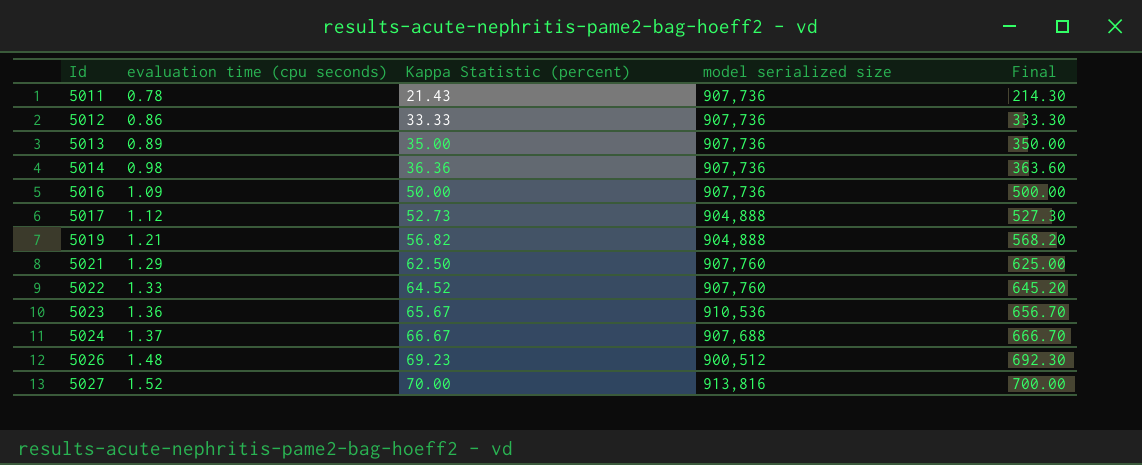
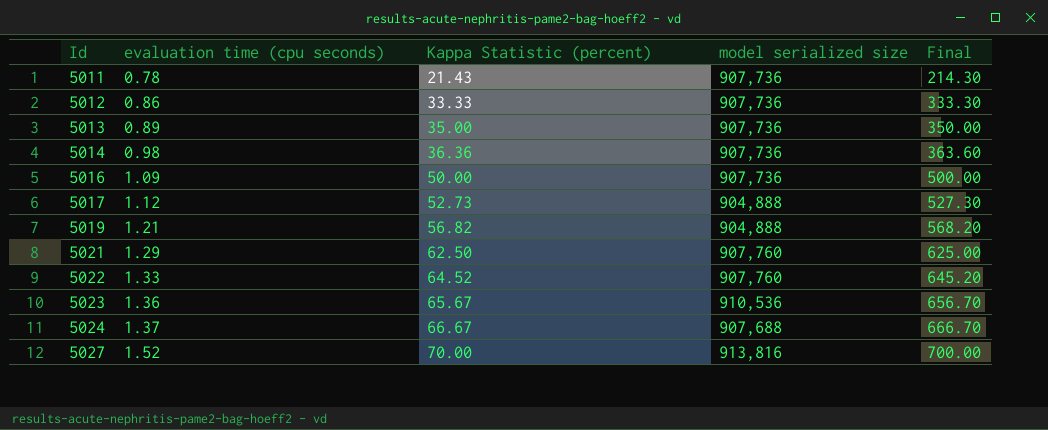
row 5026: 1.48 | 69.23 | 900,512 | 692.30 -> none

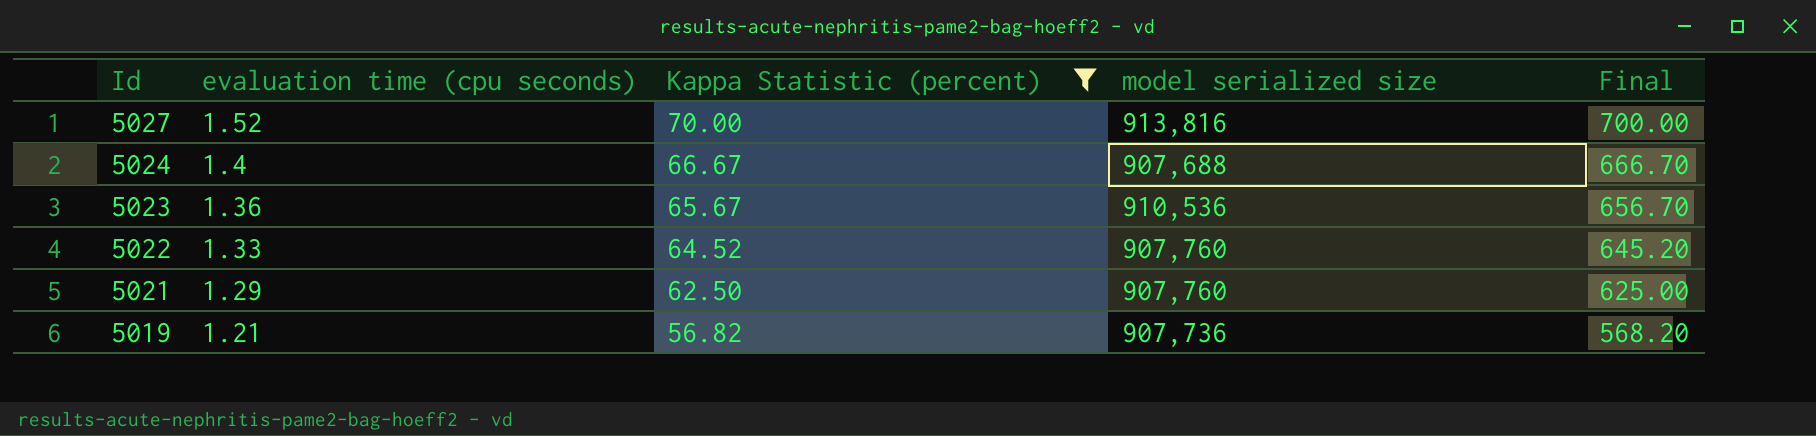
filter: none -> Kappa Statistic (percent) >= 56.82
row order: Id ascending -> Id descending
5024 | evaluation time (cpu seconds): 1.37 -> 1.4
5019 | model serialized size: 904,888 -> 907,736

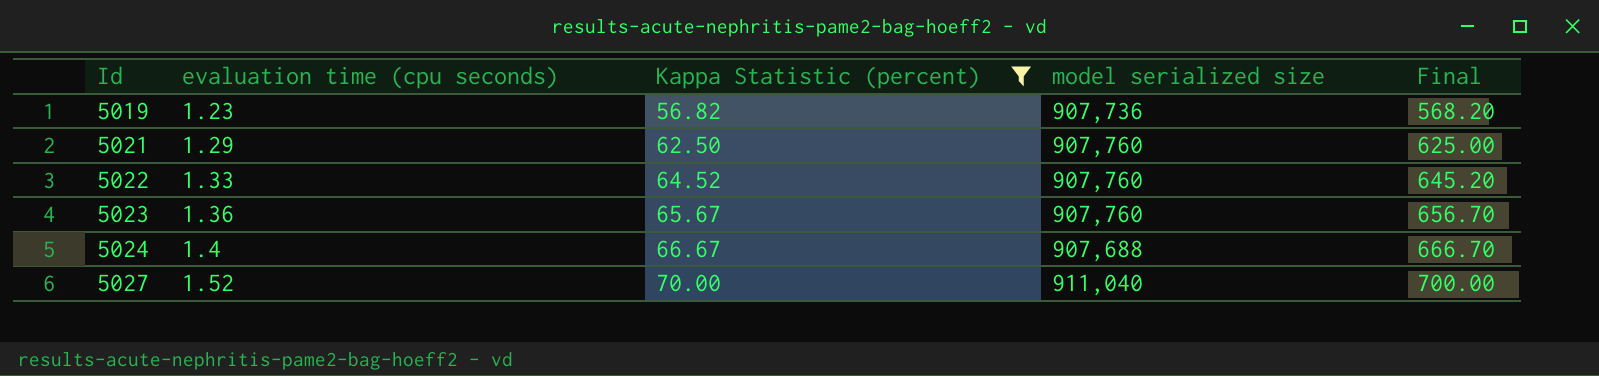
row order: Id descending -> Id ascending
5019 | evaluation time (cpu seconds): 1.21 -> 1.23
5023 | model serialized size: 910,536 -> 907,760
5027 | model serialized size: 913,816 -> 911,040

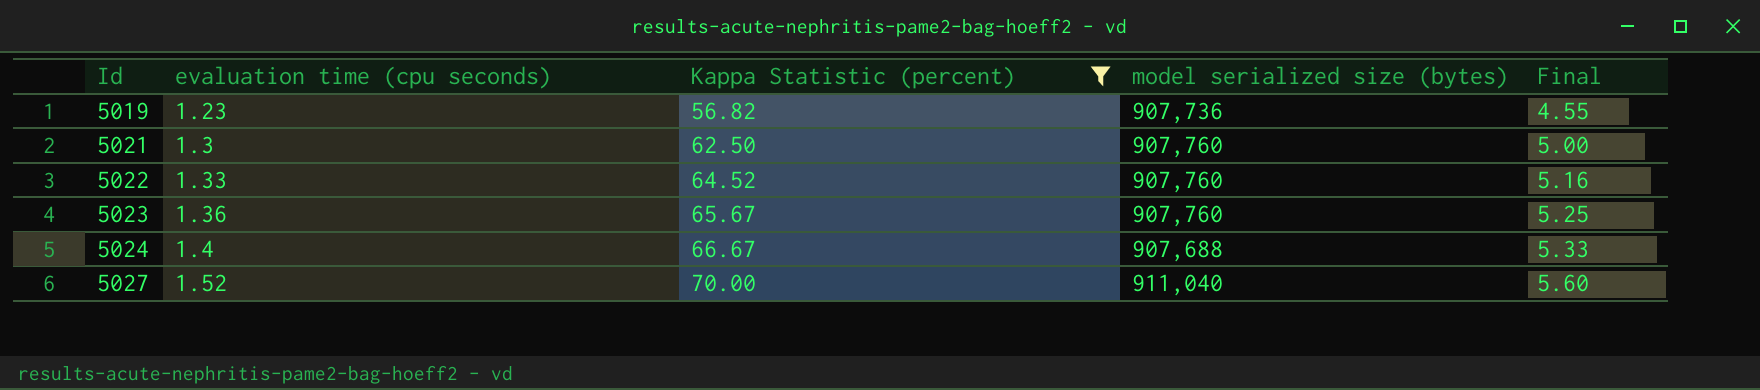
column name: model serialized size -> model serialized size (bytes)
column Final | formula: [Kappa Statistic (percent)] * 10 -> [Kappa Statistic (percent)] * 0.08
5021 | evaluation time (cpu seconds): 1.29 -> 1.3

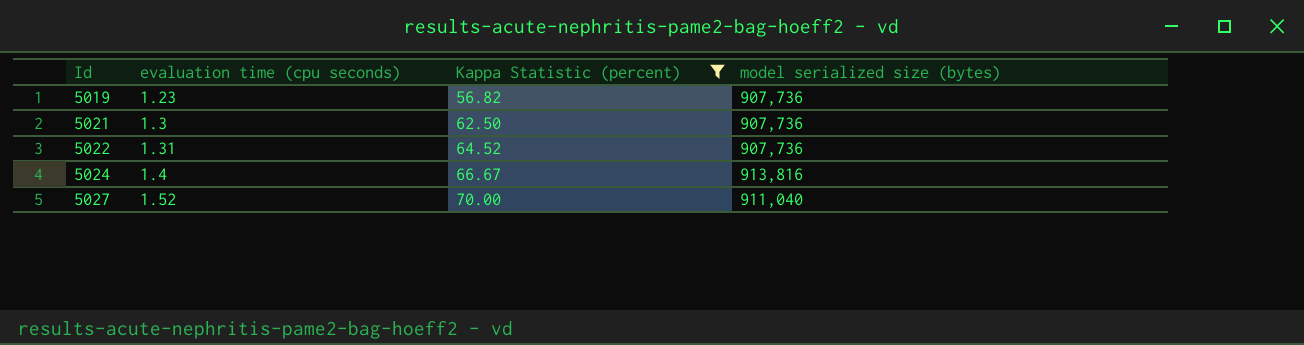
column Final | formula: [Kappa Statistic (percent)] * 0.08 -> none
row 5023: 1.36 | 65.67 | 907,760 | 5.25 -> none
5021 | model serialized size (bytes): 907,760 -> 907,736
5022 | evaluation time (cpu seconds): 1.33 -> 1.31
5022 | model serialized size (bytes): 907,760 -> 907,736
5024 | model serialized size (bytes): 907,688 -> 913,816

